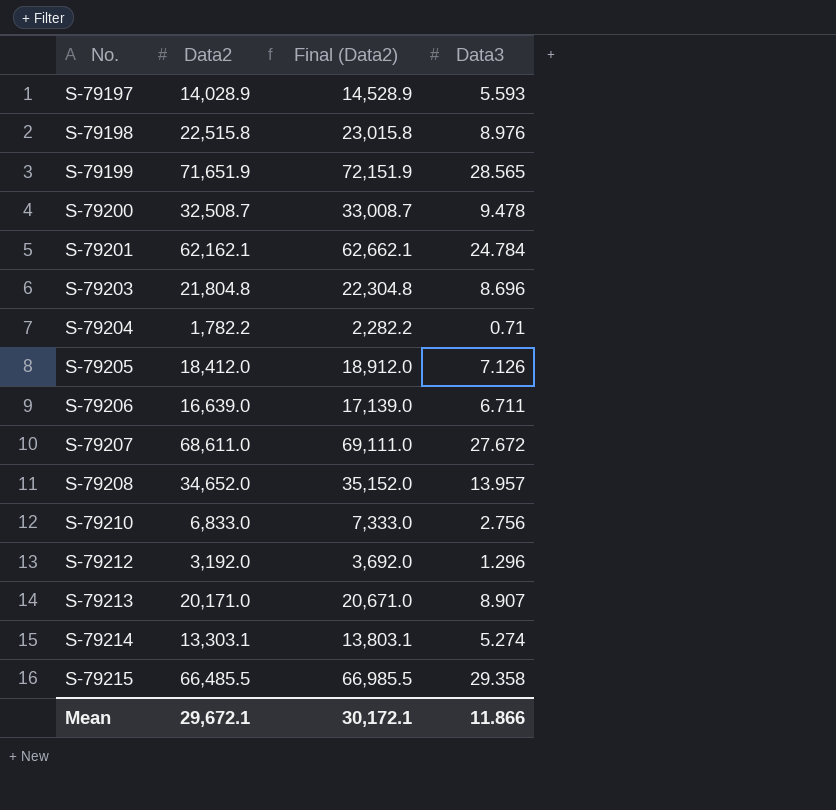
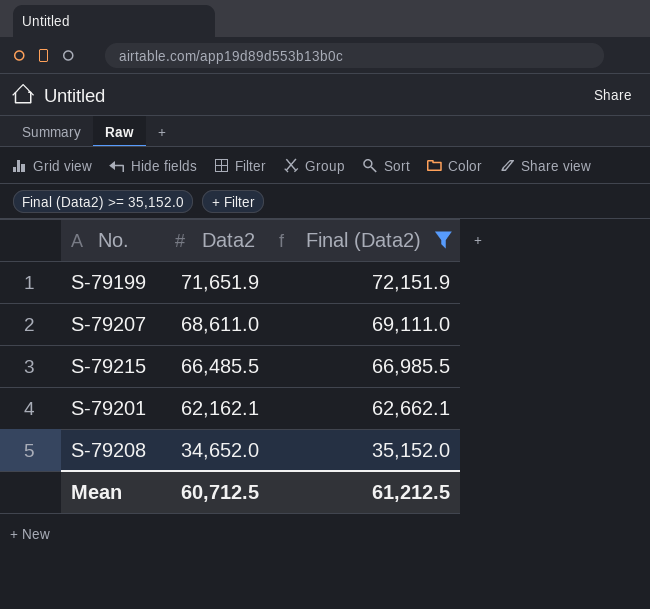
filter: none -> Final (Data2) >= 35,152.0
row order: No. ascending -> Data2 descending
column Data3 | position: 4 -> none
Mean | Data2: 29,672.1 -> 60,712.5
Mean | Final (Data2): 30,172.1 -> 61,212.5

